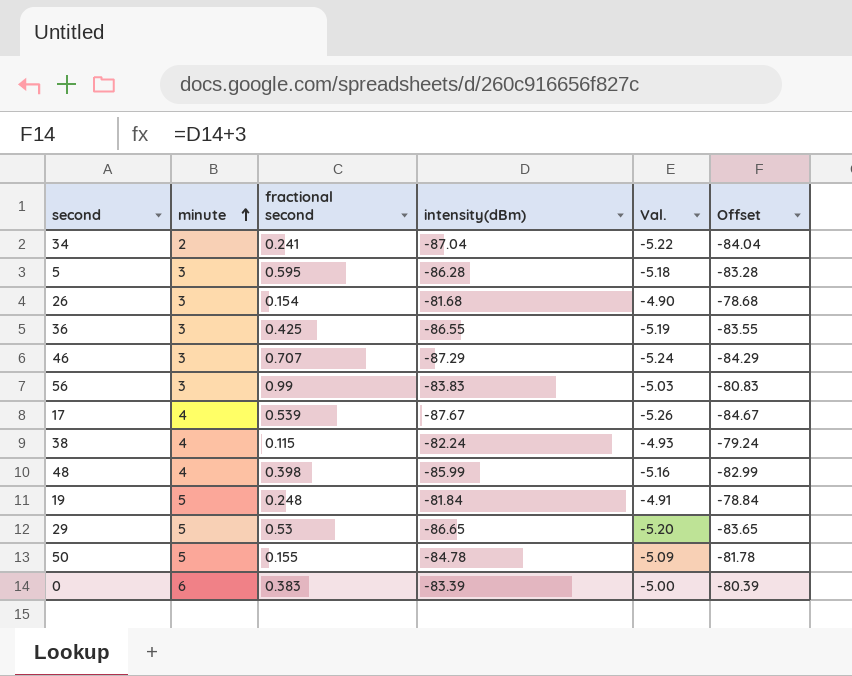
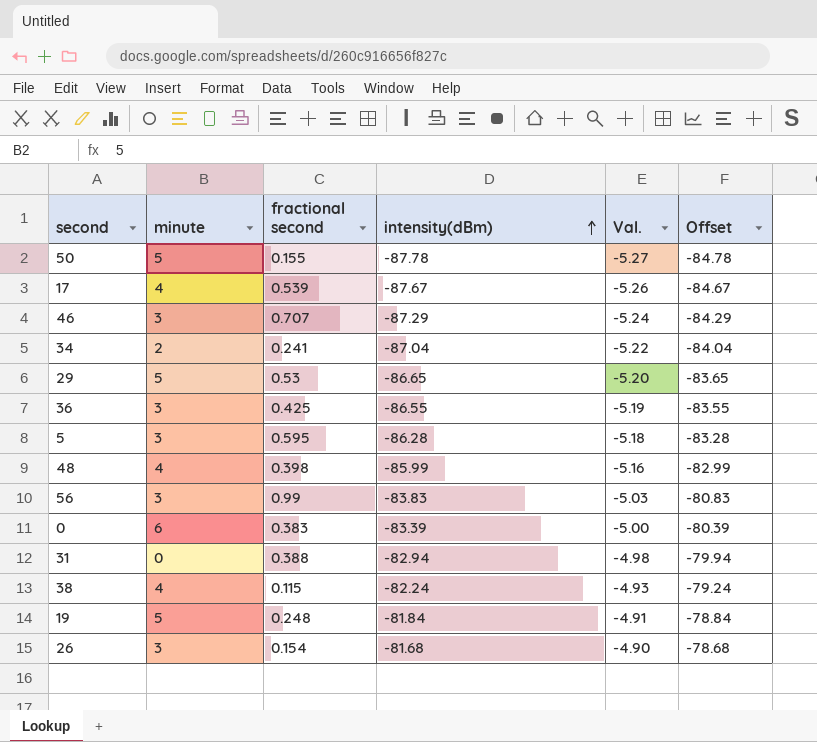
row order: minute ascending -> intensity(dBm) ascending
50 | intensity(dBm): -84.78 -> -87.78
50 | Val.: -5.09 -> -5.27
50 | Offset: -81.78 -> -84.78
row 31: none -> 0 | 0.388 | -82.94 | -4.98 | -79.94

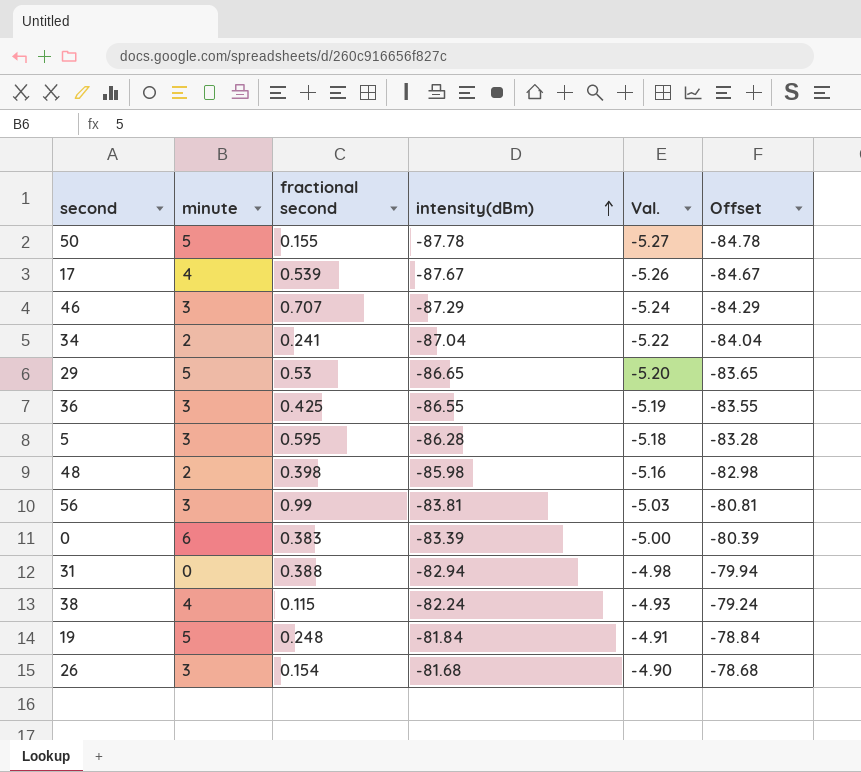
48 | minute: 4 -> 2
48 | intensity(dBm): -85.99 -> -85.98
48 | Offset: -82.99 -> -82.98
56 | intensity(dBm): -83.83 -> -83.81
56 | Offset: -80.83 -> -80.81

